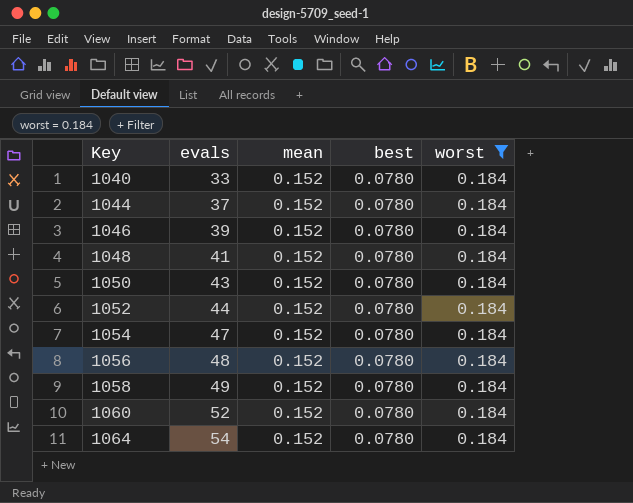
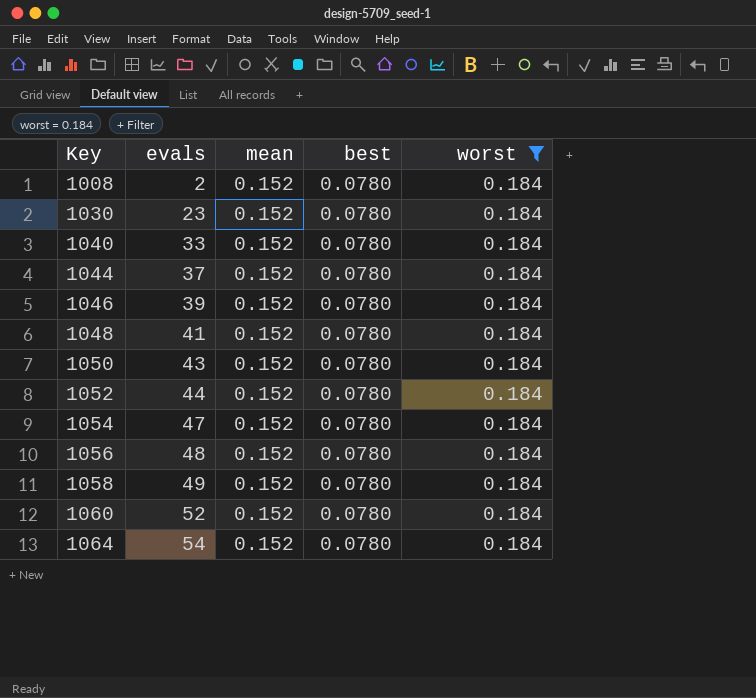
row 1008: none -> 2 | 0.152 | 0.0780 | 0.184
row 1030: none -> 23 | 0.152 | 0.0780 | 0.184

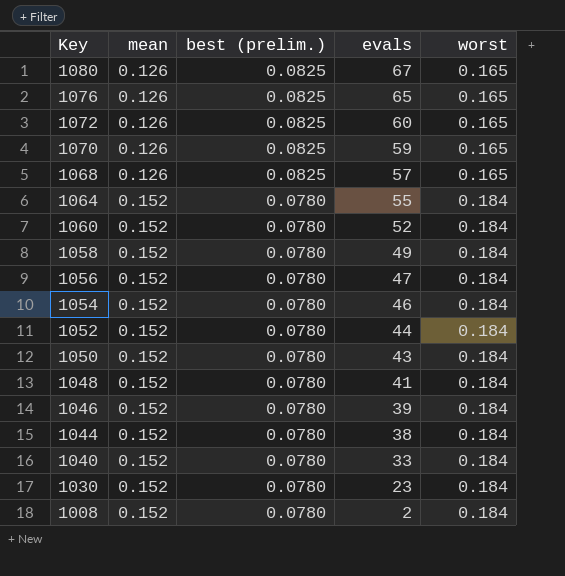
filter: worst = 0.184 -> none
row order: Key ascending -> Key descending
column name: best -> best (prelim.)
column evals | position: 2 -> 4
1064 | evals: 54 -> 55
1056 | evals: 48 -> 47
1054 | evals: 47 -> 46
1044 | evals: 37 -> 38

